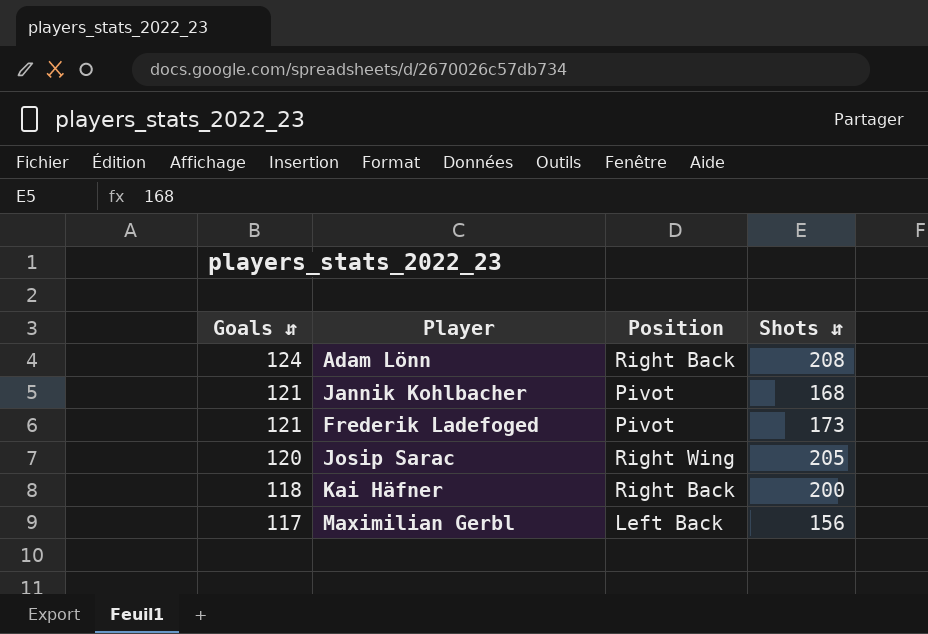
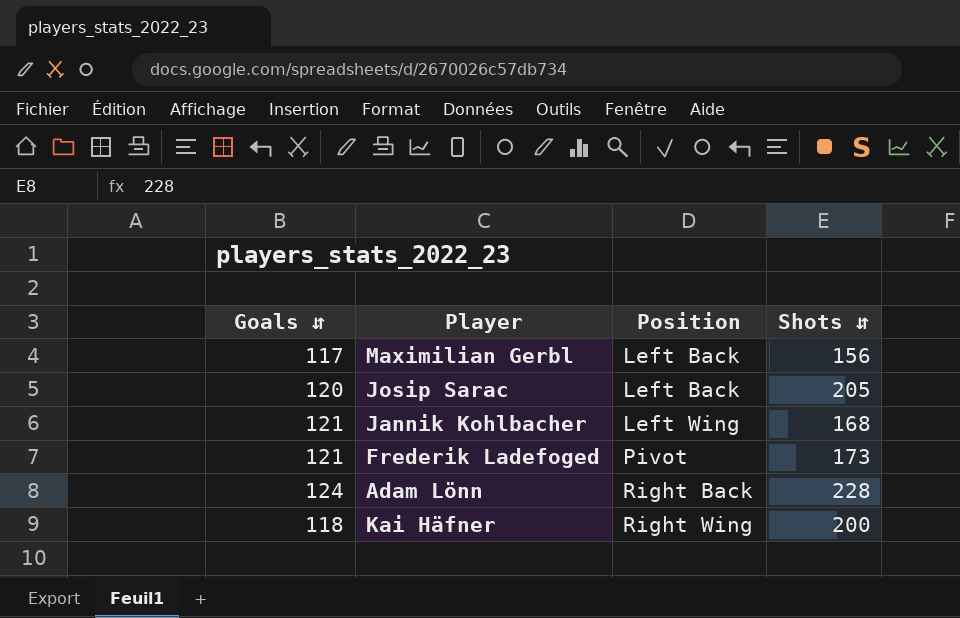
row order: Goals ⇵ descending -> Position ascending
Josip Sarac | Position: Right Wing -> Left Back
Jannik Kohlbacher | Position: Pivot -> Left Wing
Adam Lönn | Shots ⇵: 208 -> 228
Kai Häfner | Position: Right Back -> Right Wing

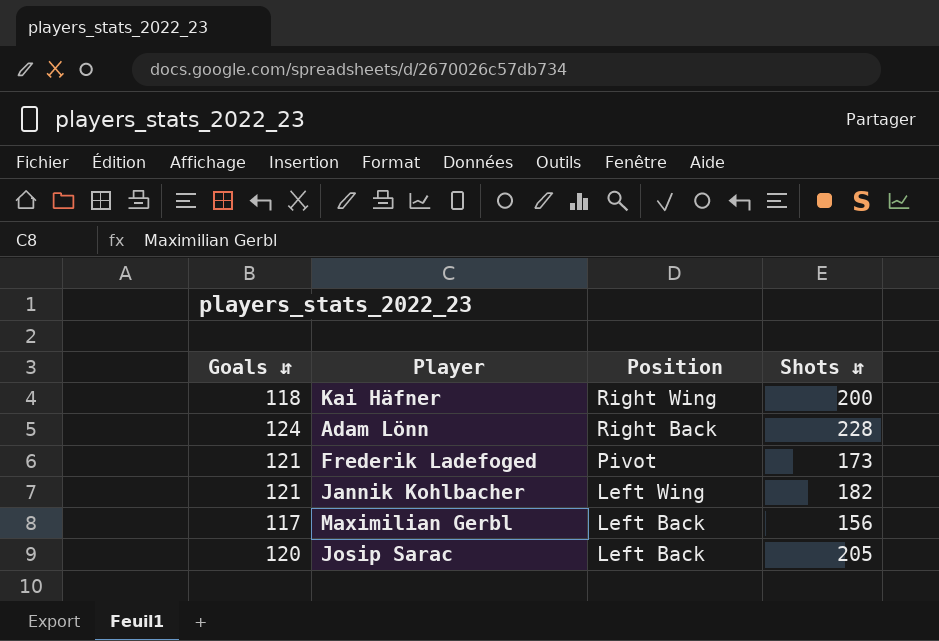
row order: Position ascending -> Position descending
Jannik Kohlbacher | Shots ⇵: 168 -> 182

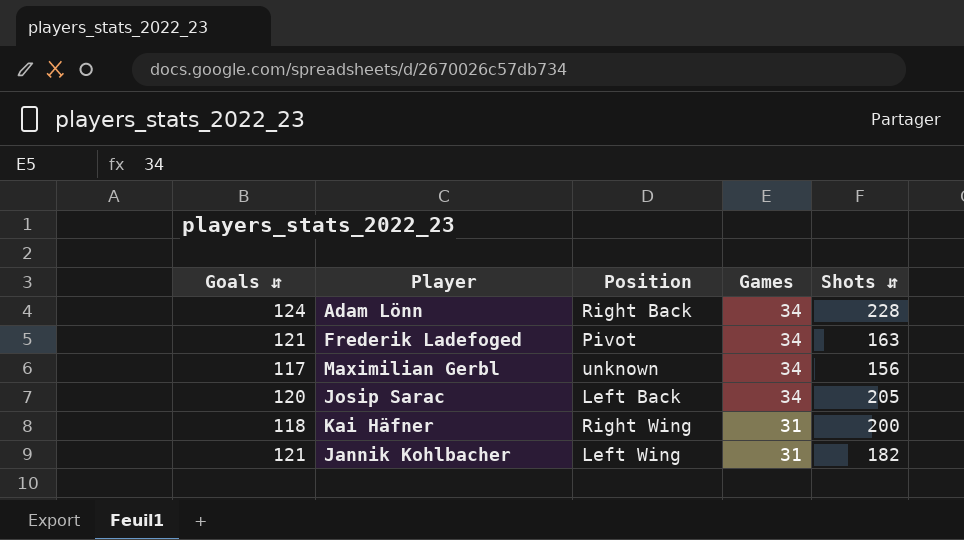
row order: Position descending -> Games descending
column Games | position: none -> 4
Frederik Ladefoged | Shots ⇵: 173 -> 163
Maximilian Gerbl | Position: Left Back -> unknown

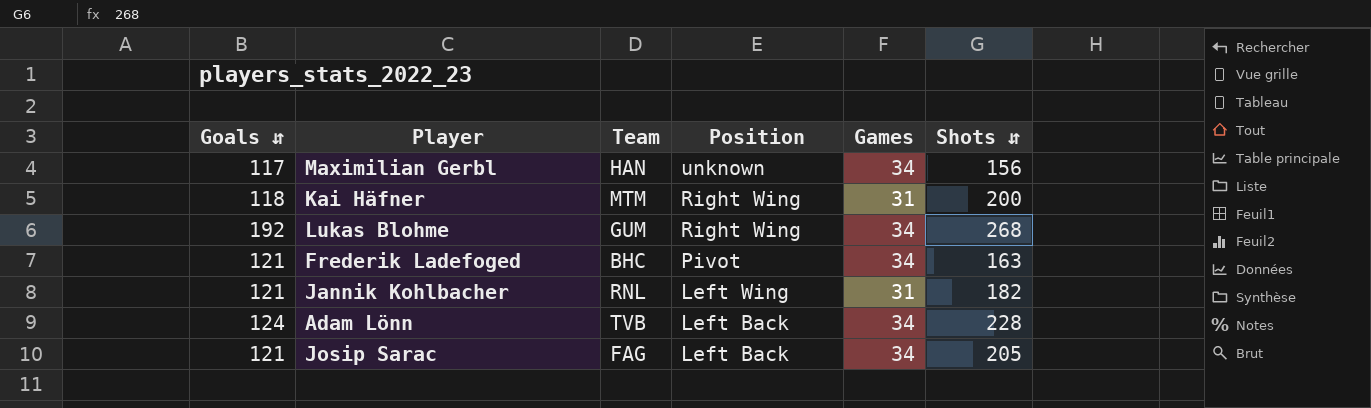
row order: Games descending -> Position descending
column Team | position: none -> 3
row Lukas Blohme: none -> 192 | GUM | Right Wing | 34 | 268
Adam Lönn | Position: Right Back -> Left Back
Josip Sarac | Goals ⇵: 120 -> 121

